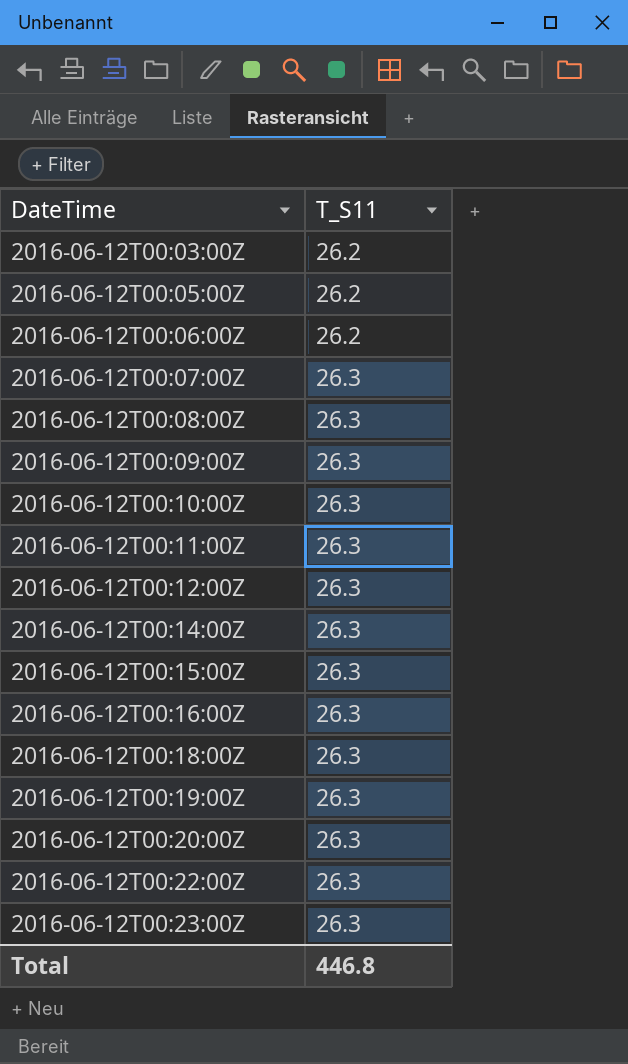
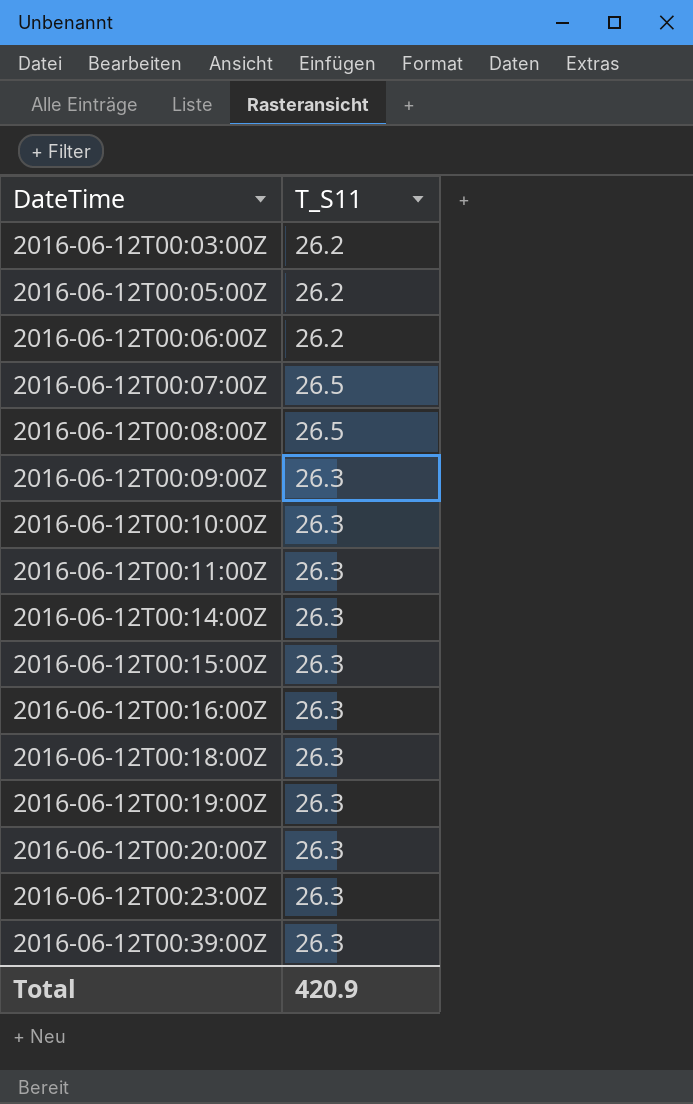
row 2016-06-12T00:12:00Z: 26.3 -> none
row 2016-06-12T00:22:00Z: 26.3 -> none
2016-06-12T00:07:00Z | T_S11: 26.3 -> 26.5
2016-06-12T00:08:00Z | T_S11: 26.3 -> 26.5
row 2016-06-12T00:39:00Z: none -> 26.3
Total | T_S11: 446.8 -> 420.9

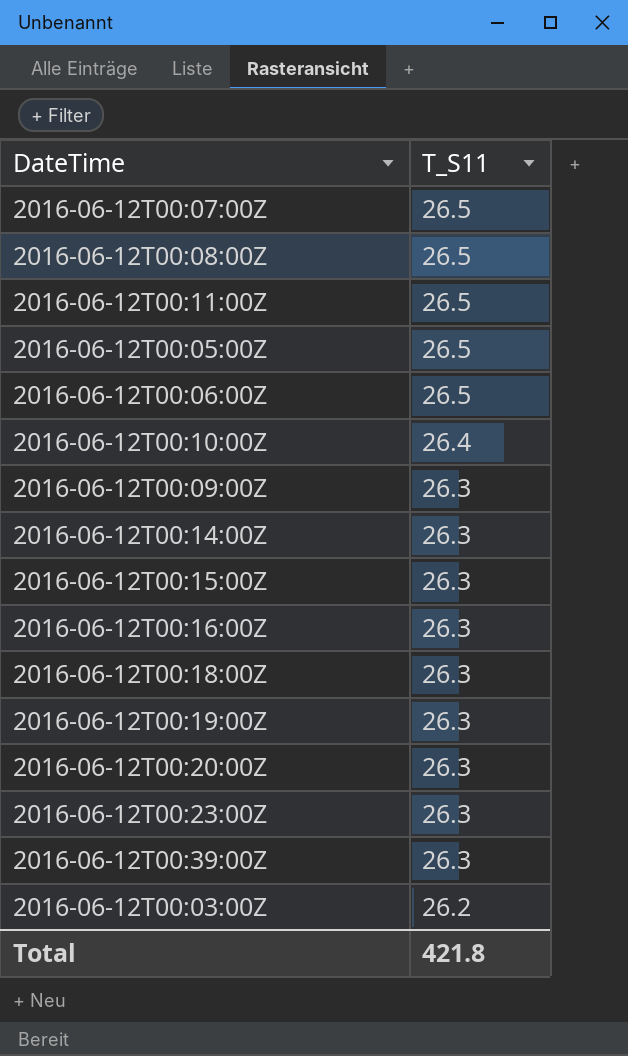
row order: DateTime ascending -> T_S11 descending
2016-06-12T00:11:00Z | T_S11: 26.3 -> 26.5
2016-06-12T00:05:00Z | T_S11: 26.2 -> 26.5
2016-06-12T00:06:00Z | T_S11: 26.2 -> 26.5
2016-06-12T00:10:00Z | T_S11: 26.3 -> 26.4
Total | T_S11: 420.9 -> 421.8

